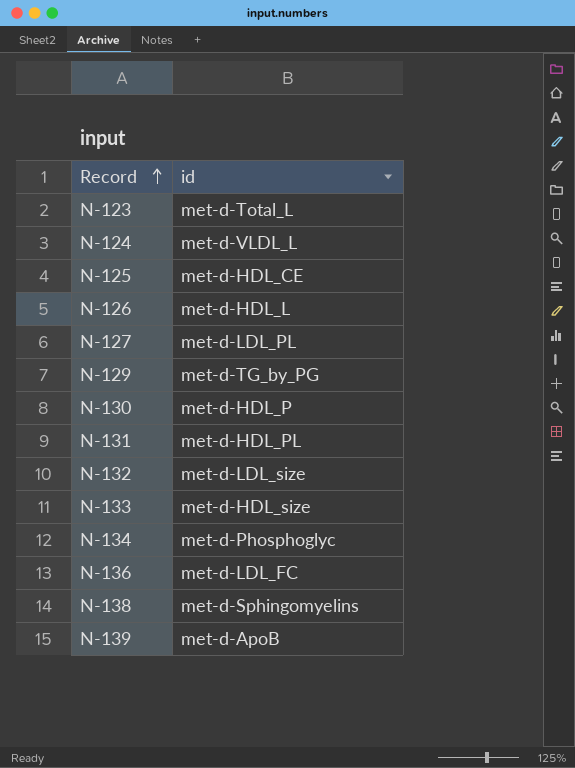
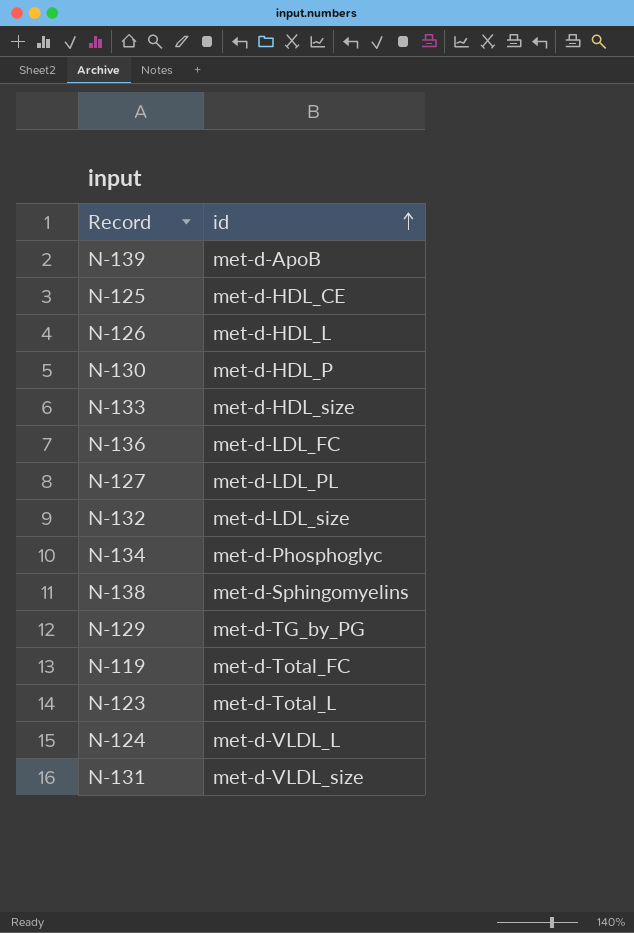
row order: Record ascending -> id ascending
row N-119: none -> met-d-Total_FC
N-131 | id: met-d-HDL_PL -> met-d-VLDL_size

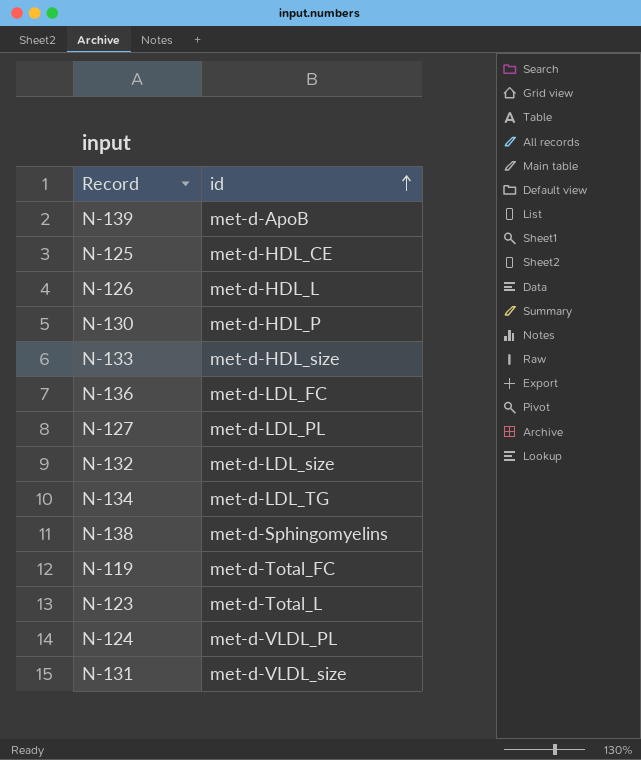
row N-129: met-d-TG_by_PG -> none
N-134 | id: met-d-Phosphoglyc -> met-d-LDL_TG
N-124 | id: met-d-VLDL_L -> met-d-VLDL_PL

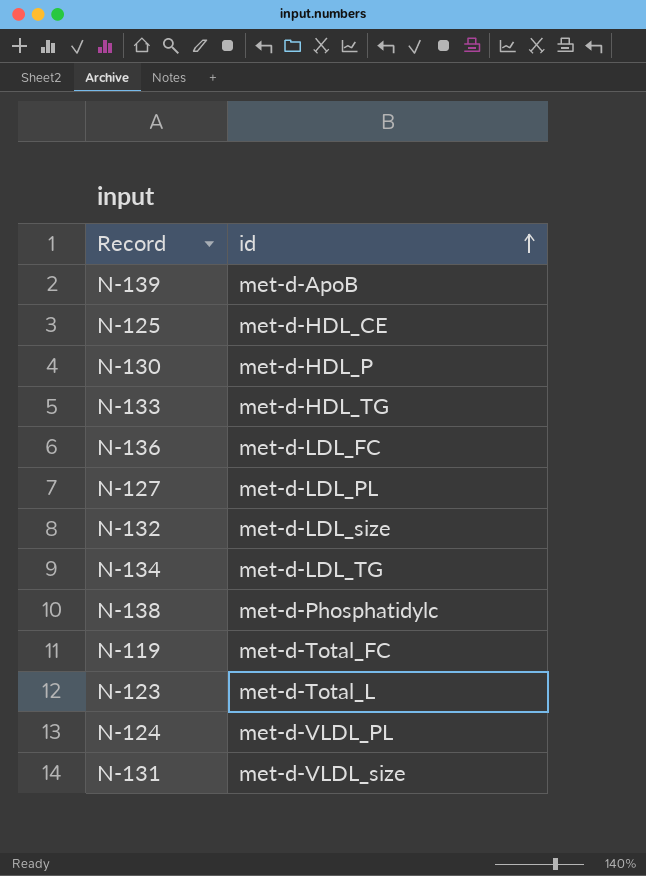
row N-126: met-d-HDL_L -> none
N-133 | id: met-d-HDL_size -> met-d-HDL_TG
N-138 | id: met-d-Sphingomyelins -> met-d-Phosphatidylc

